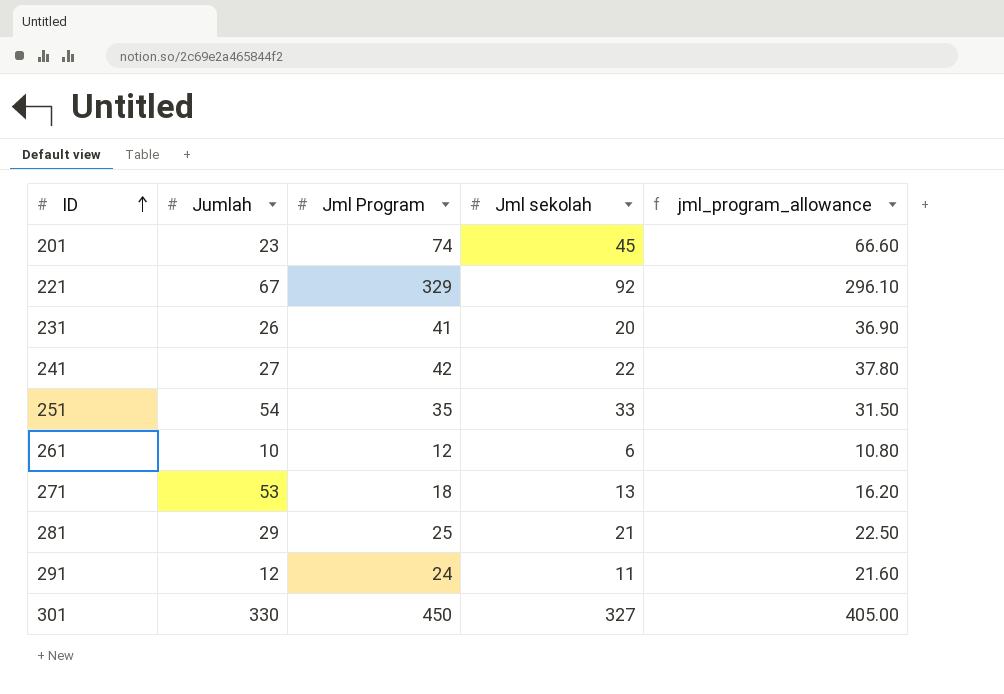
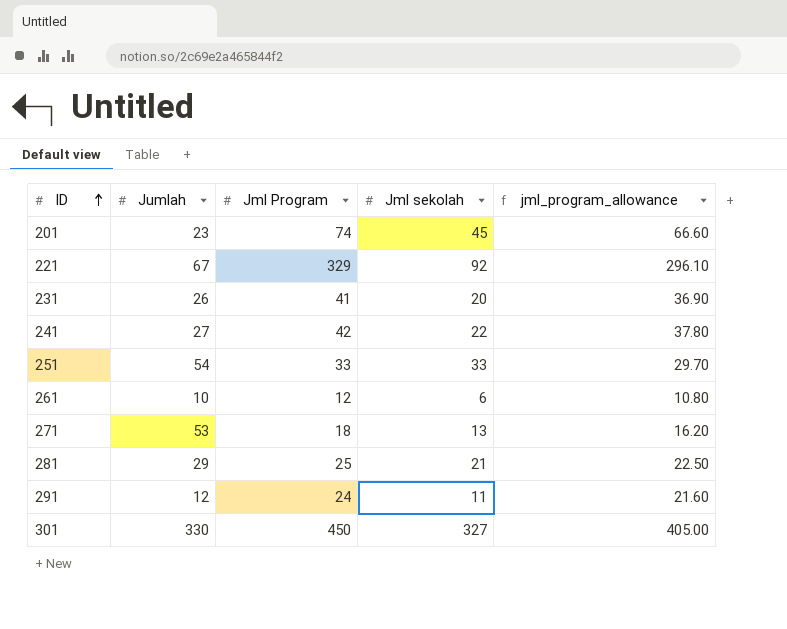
251 | Jml Program: 35 -> 33
251 | jml_program_allowance: 31.50 -> 29.70

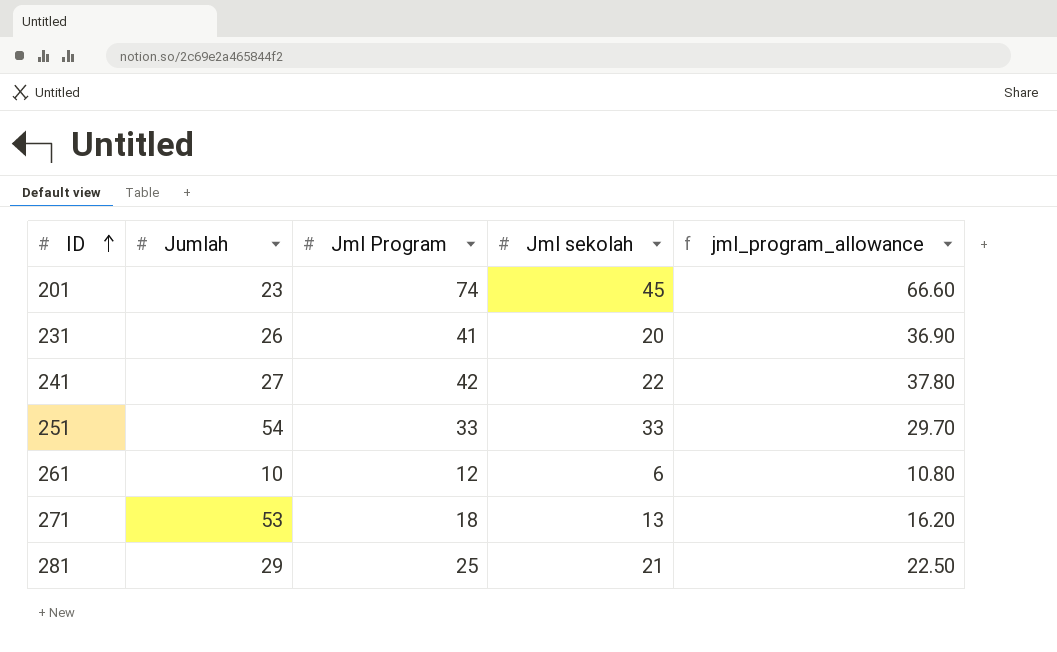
row 221: 67 | 329 | 92 | 296.10 -> none
row 291: 12 | 24 | 11 | 21.60 -> none
row 301: 330 | 450 | 327 | 405.00 -> none

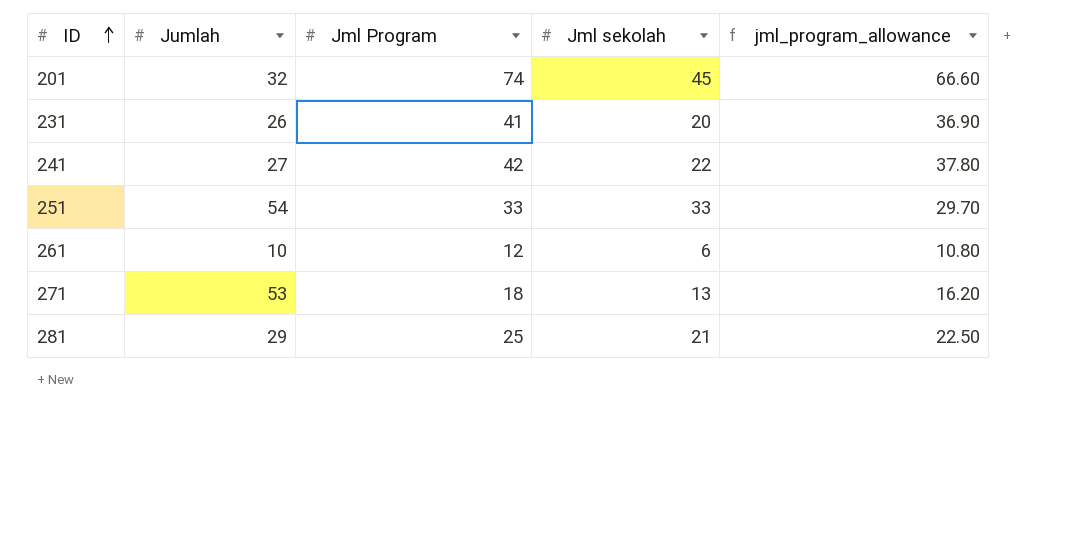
201 | Jumlah: 23 -> 32

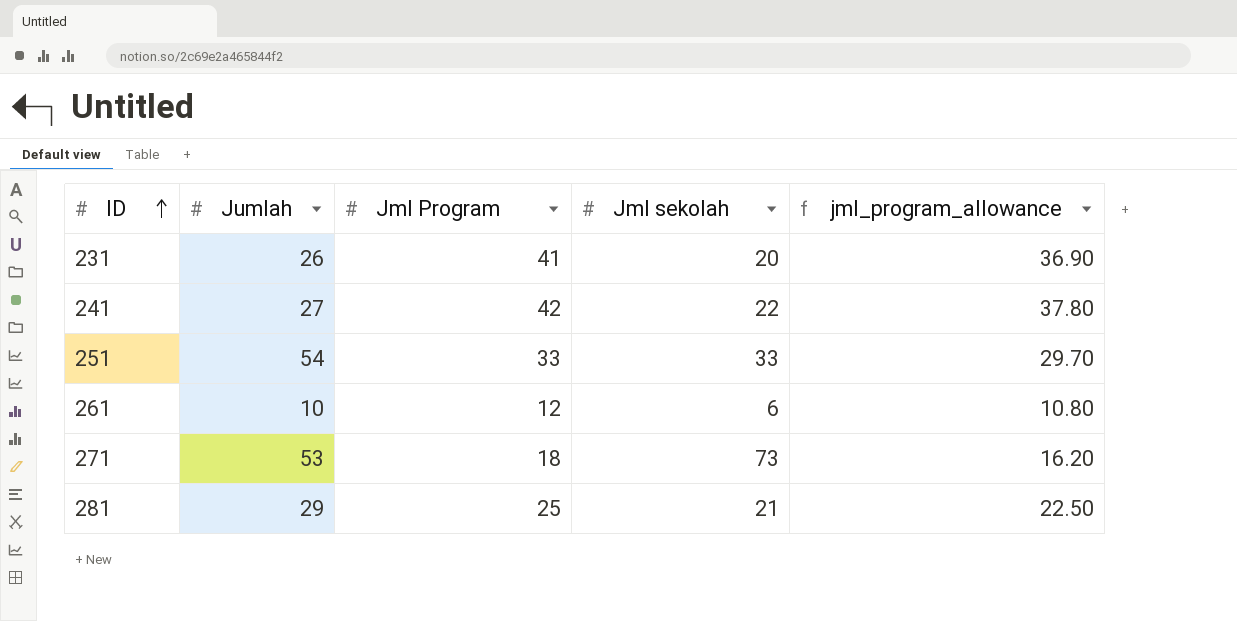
row 201: 32 | 74 | 45 | 66.60 -> none
271 | Jml sekolah: 13 -> 73

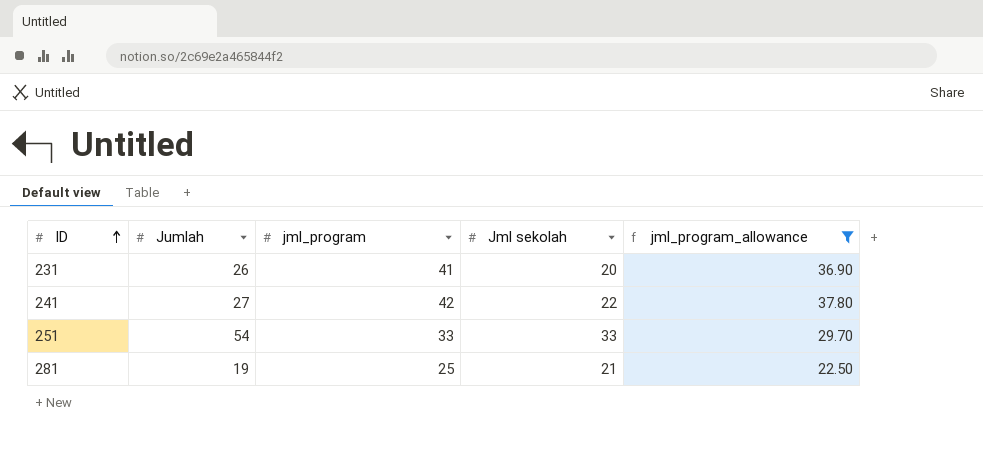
filter: none -> jml_program_allowance >= 22.50
column name: Jml Program -> jml_program
281 | Jumlah: 29 -> 19

